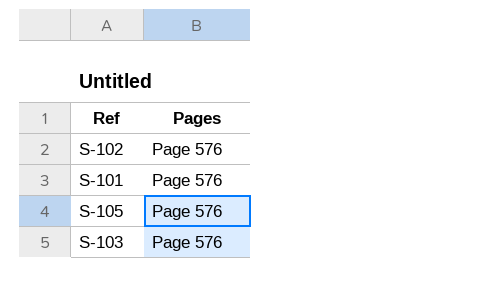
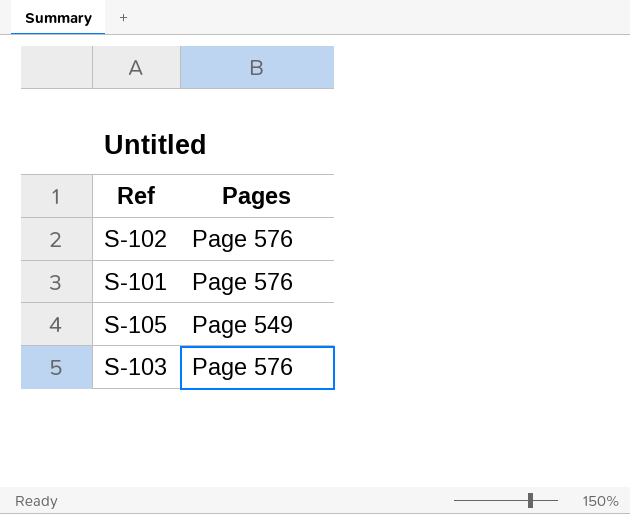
S-105 | Pages: Page 576 -> Page 549

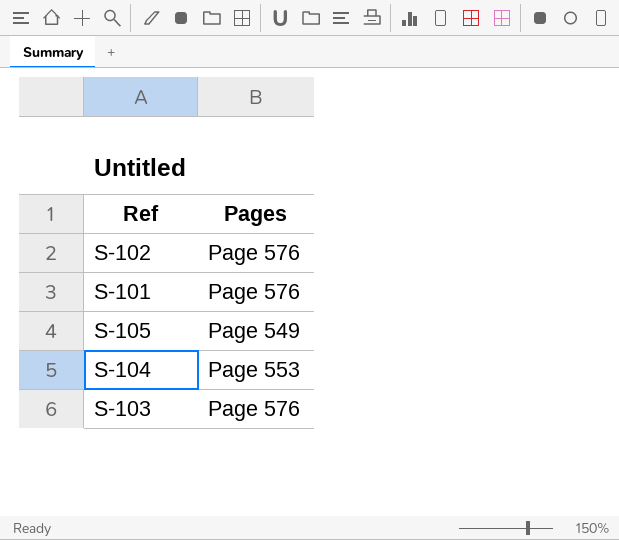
row S-104: none -> Page 553

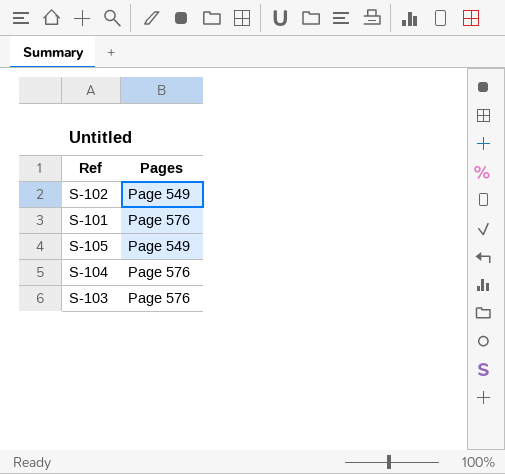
S-102 | Pages: Page 576 -> Page 549
S-104 | Pages: Page 553 -> Page 576

